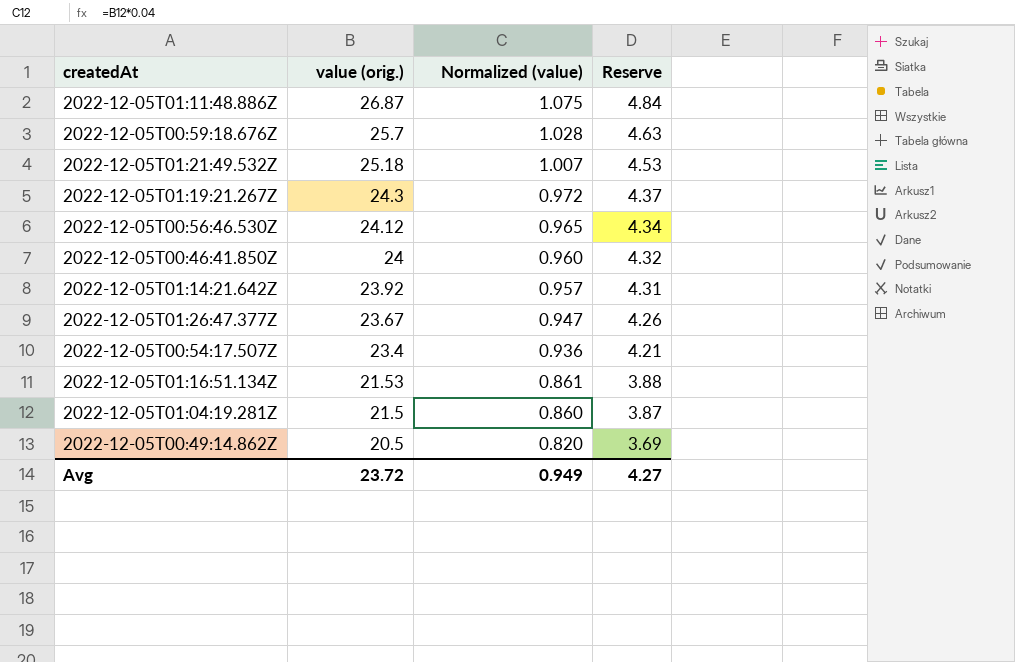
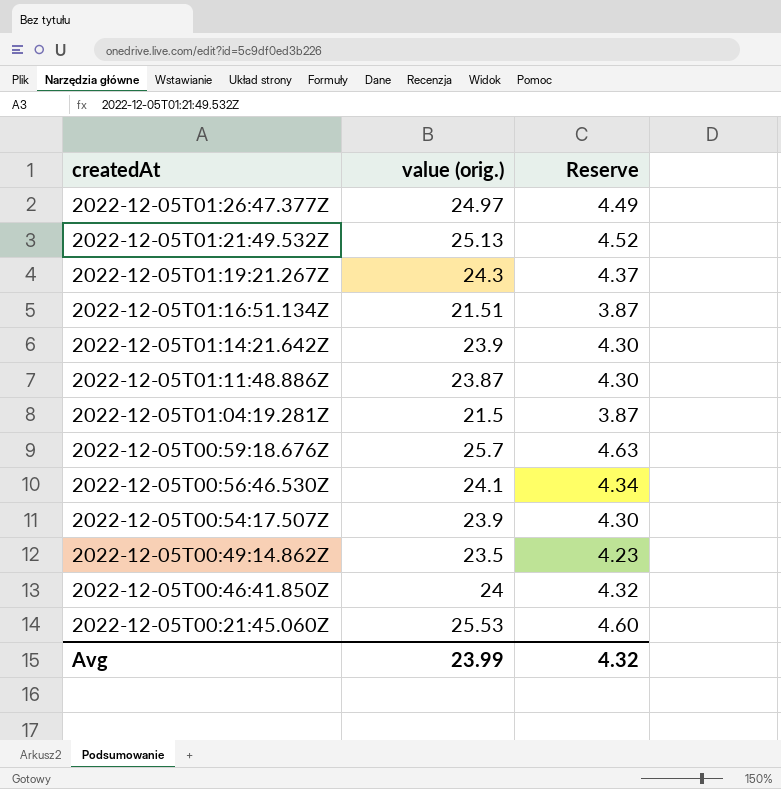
row order: value (orig.) descending -> createdAt descending
column Normalized (value) | formula: [value (orig.)] * 0.04 -> none
2022-12-05T01:26:47.377Z | value (orig.): 23.67 -> 24.97
2022-12-05T01:26:47.377Z | Reserve: 4.26 -> 4.49
2022-12-05T01:21:49.532Z | value (orig.): 25.18 -> 25.13
2022-12-05T01:21:49.532Z | Reserve: 4.53 -> 4.52
2022-12-05T01:16:51.134Z | value (orig.): 21.53 -> 21.51
2022-12-05T01:16:51.134Z | Reserve: 3.88 -> 3.87
2022-12-05T01:14:21.642Z | value (orig.): 23.92 -> 23.9
2022-12-05T01:14:21.642Z | Reserve: 4.31 -> 4.30
2022-12-05T01:11:48.886Z | value (orig.): 26.87 -> 23.87
2022-12-05T01:11:48.886Z | Reserve: 4.84 -> 4.30
2022-12-05T00:56:46.530Z | value (orig.): 24.12 -> 24.1
2022-12-05T00:54:17.507Z | value (orig.): 23.4 -> 23.9
2022-12-05T00:54:17.507Z | Reserve: 4.21 -> 4.30
2022-12-05T00:49:14.862Z | value (orig.): 20.5 -> 23.5
2022-12-05T00:49:14.862Z | Reserve: 3.69 -> 4.23
row 2022-12-05T00:21:45.060Z: none -> 25.53 | 4.60
Avg | value (orig.): 23.72 -> 23.99
Avg | Reserve: 4.27 -> 4.32

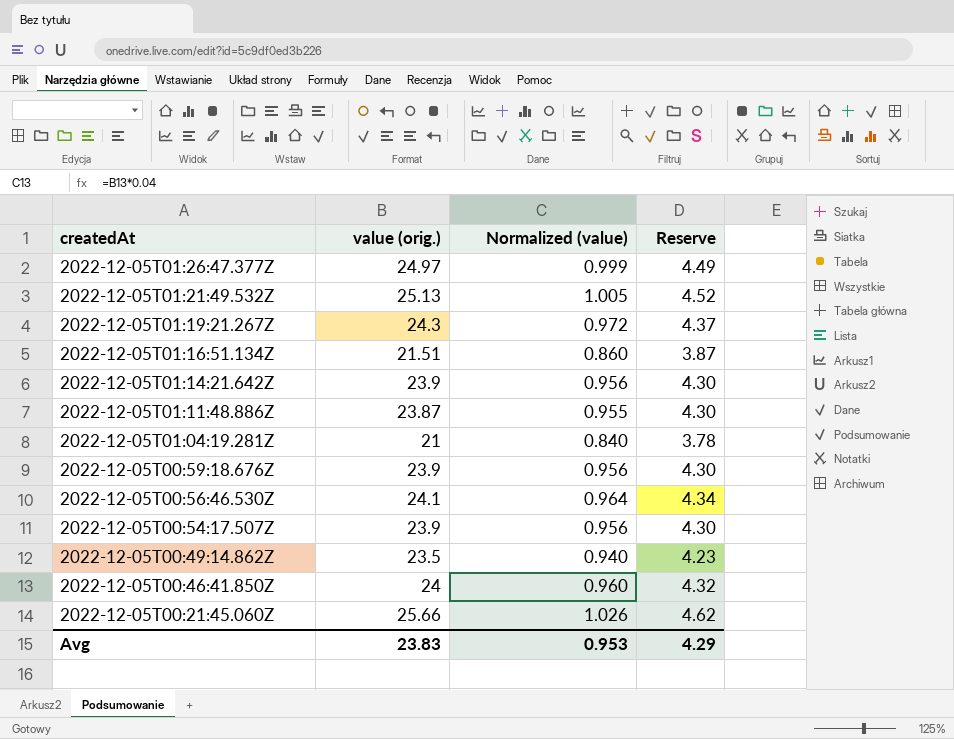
column Normalized (value) | formula: none -> [value (orig.)] * 0.04
2022-12-05T01:04:19.281Z | value (orig.): 21.5 -> 21
2022-12-05T01:04:19.281Z | Reserve: 3.87 -> 3.78
2022-12-05T00:59:18.676Z | value (orig.): 25.7 -> 23.9
2022-12-05T00:59:18.676Z | Reserve: 4.63 -> 4.30
2022-12-05T00:21:45.060Z | value (orig.): 25.53 -> 25.66
2022-12-05T00:21:45.060Z | Reserve: 4.60 -> 4.62
Avg | value (orig.): 23.99 -> 23.83
Avg | Reserve: 4.32 -> 4.29

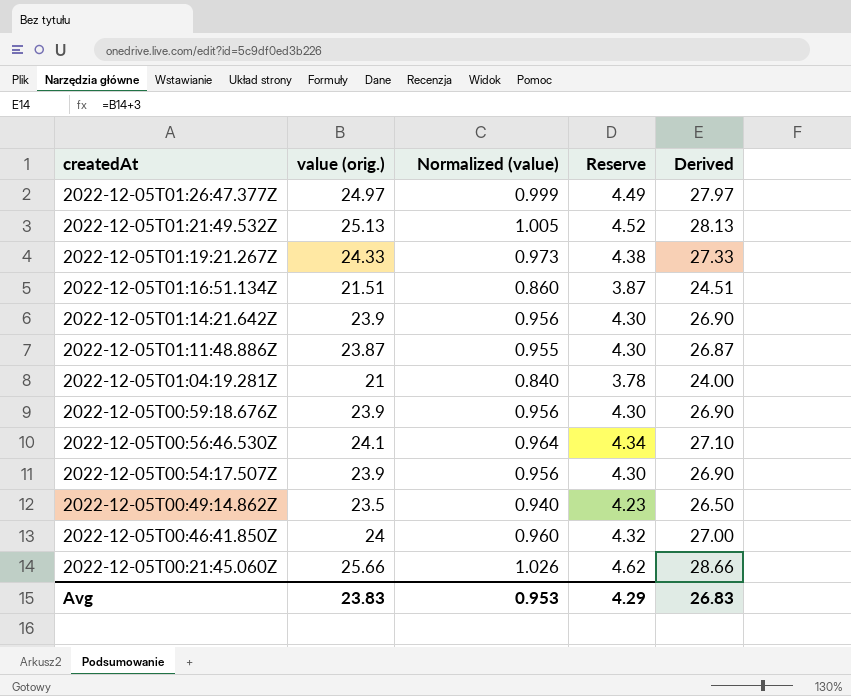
column Derived | formula: none -> [value (orig.)] + 3
2022-12-05T01:19:21.267Z | value (orig.): 24.3 -> 24.33
2022-12-05T01:19:21.267Z | Normalized (value): 0.972 -> 0.973
2022-12-05T01:19:21.267Z | Reserve: 4.37 -> 4.38

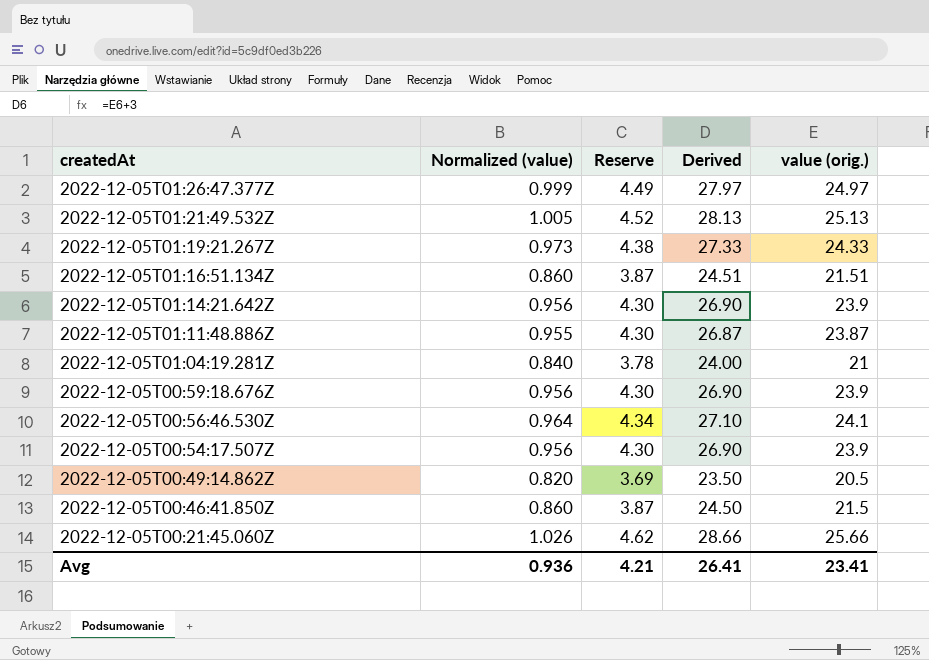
column value (orig.) | position: 2 -> 5
2022-12-05T00:49:14.862Z | Normalized (value): 0.940 -> 0.820
2022-12-05T00:49:14.862Z | Reserve: 4.23 -> 3.69
2022-12-05T00:49:14.862Z | Derived: 26.50 -> 23.50
2022-12-05T00:49:14.862Z | value (orig.): 23.5 -> 20.5
2022-12-05T00:46:41.850Z | Normalized (value): 0.960 -> 0.860
2022-12-05T00:46:41.850Z | Reserve: 4.32 -> 3.87
2022-12-05T00:46:41.850Z | Derived: 27.00 -> 24.50
2022-12-05T00:46:41.850Z | value (orig.): 24 -> 21.5
Avg | Normalized (value): 0.953 -> 0.936
Avg | Reserve: 4.29 -> 4.21
Avg | Derived: 26.83 -> 26.41
Avg | value (orig.): 23.83 -> 23.41

